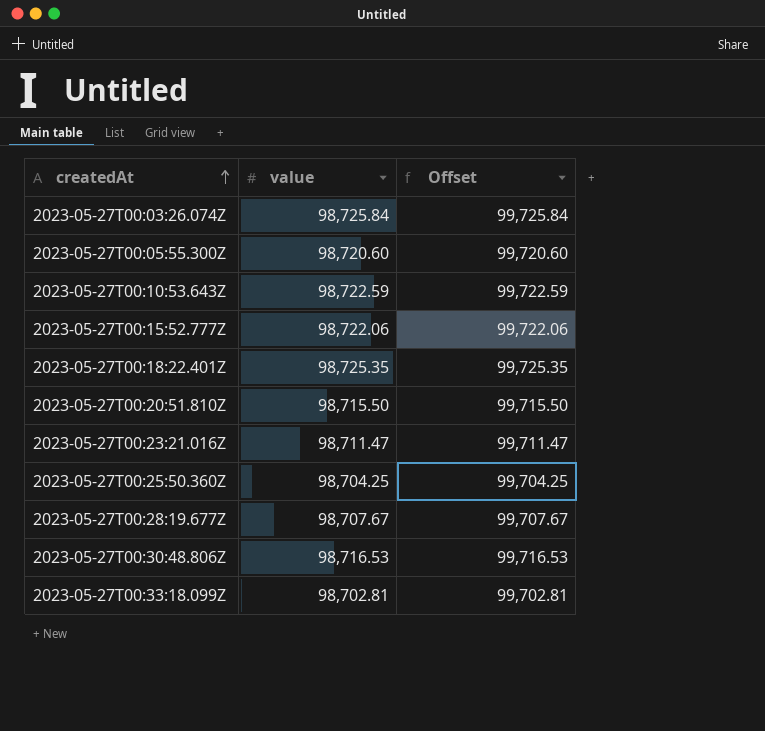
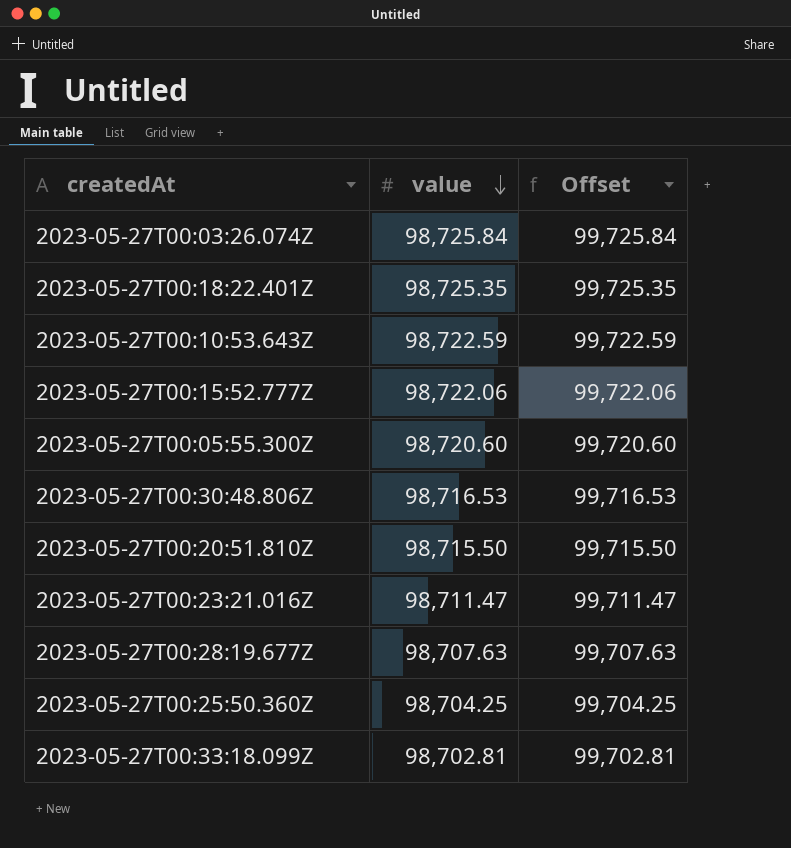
row order: createdAt ascending -> value descending
2023-05-27T00:28:19.677Z | value: 98,707.67 -> 98,707.63
2023-05-27T00:28:19.677Z | Offset: 99,707.67 -> 99,707.63

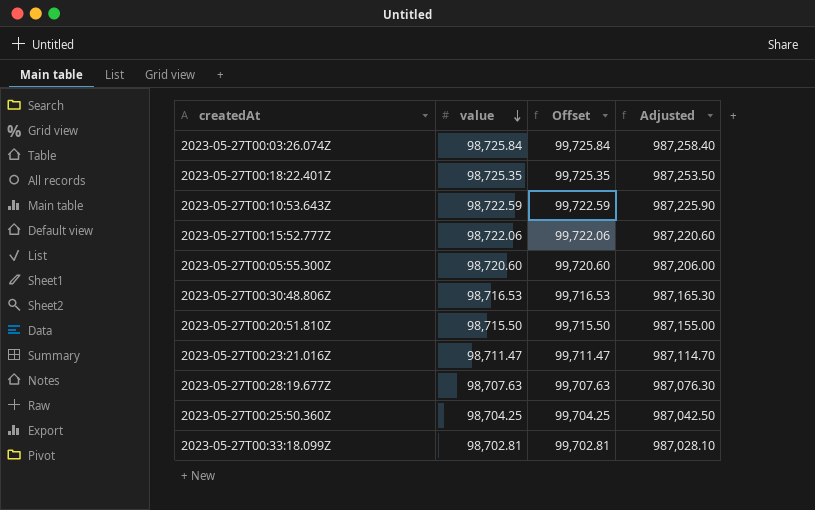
column Adjusted | formula: none -> [value] * 10

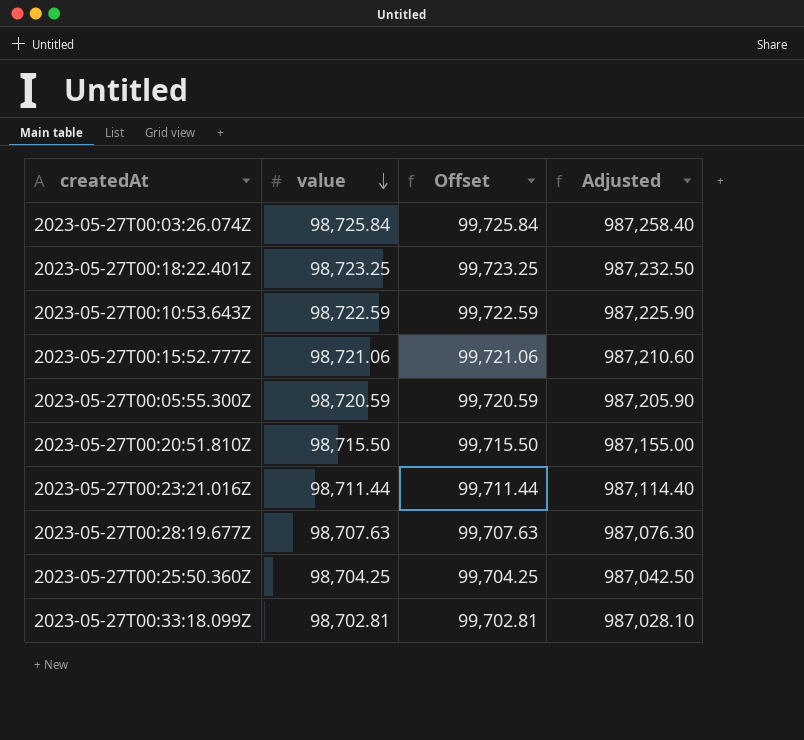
row 2023-05-27T00:30:48.806Z: 98,716.53 | 99,716.53 | 987,165.30 -> none
2023-05-27T00:18:22.401Z | value: 98,725.35 -> 98,723.25
2023-05-27T00:18:22.401Z | Offset: 99,725.35 -> 99,723.25
2023-05-27T00:18:22.401Z | Adjusted: 987,253.50 -> 987,232.50
2023-05-27T00:15:52.777Z | value: 98,722.06 -> 98,721.06
2023-05-27T00:15:52.777Z | Offset: 99,722.06 -> 99,721.06
2023-05-27T00:15:52.777Z | Adjusted: 987,220.60 -> 987,210.60
2023-05-27T00:05:55.300Z | value: 98,720.60 -> 98,720.59
2023-05-27T00:05:55.300Z | Offset: 99,720.60 -> 99,720.59
2023-05-27T00:05:55.300Z | Adjusted: 987,206.00 -> 987,205.90
2023-05-27T00:23:21.016Z | value: 98,711.47 -> 98,711.44
2023-05-27T00:23:21.016Z | Offset: 99,711.47 -> 99,711.44
2023-05-27T00:23:21.016Z | Adjusted: 987,114.70 -> 987,114.40

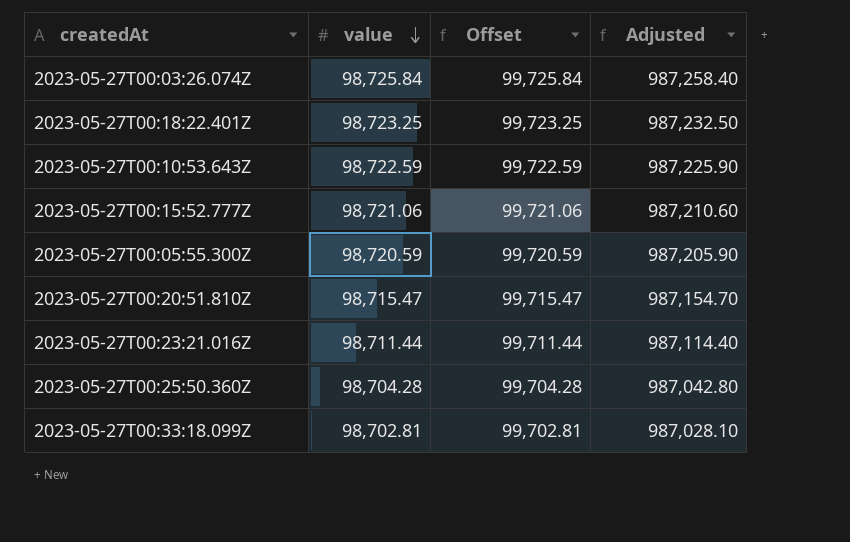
row 2023-05-27T00:28:19.677Z: 98,707.63 | 99,707.63 | 987,076.30 -> none
2023-05-27T00:20:51.810Z | value: 98,715.50 -> 98,715.47
2023-05-27T00:20:51.810Z | Offset: 99,715.50 -> 99,715.47
2023-05-27T00:20:51.810Z | Adjusted: 987,155.00 -> 987,154.70
2023-05-27T00:25:50.360Z | value: 98,704.25 -> 98,704.28
2023-05-27T00:25:50.360Z | Offset: 99,704.25 -> 99,704.28
2023-05-27T00:25:50.360Z | Adjusted: 987,042.50 -> 987,042.80

